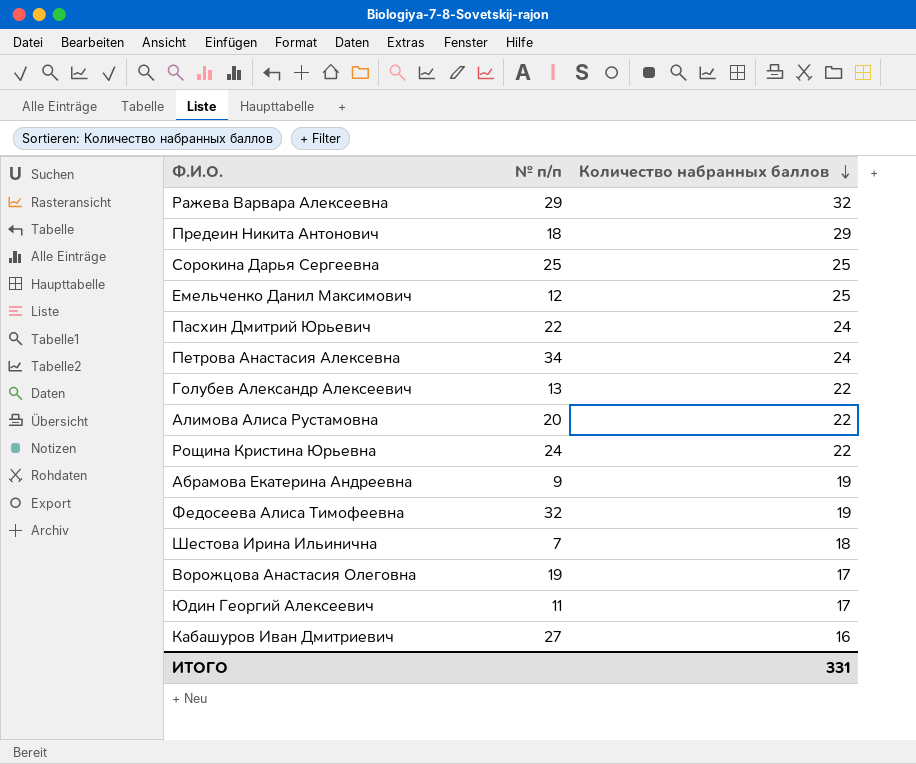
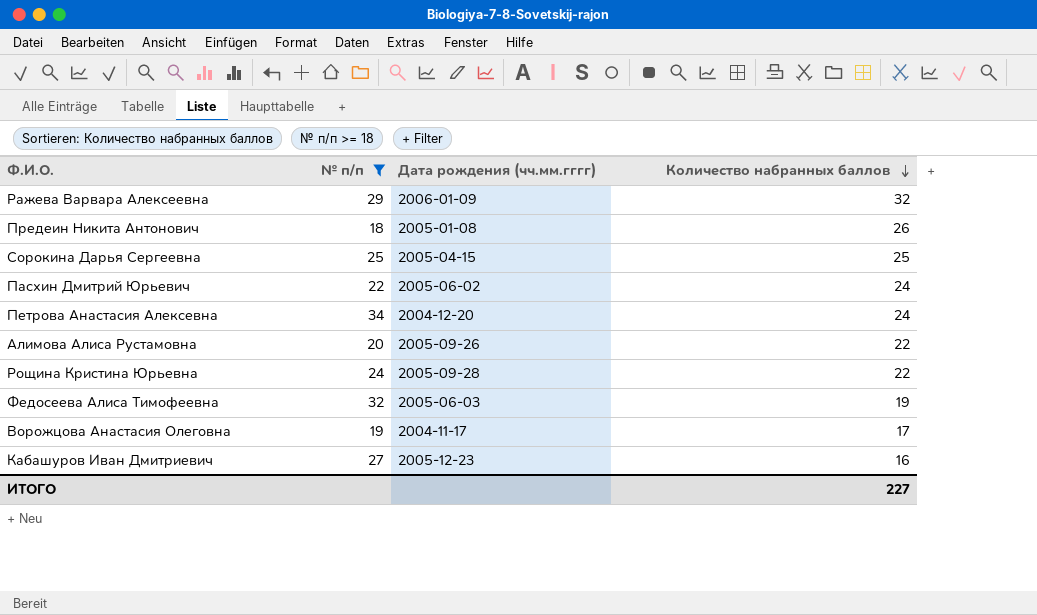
filter: none -> № п/п >= 18
column Дата рождения (чч.мм.гггг) | position: none -> 3
Предеин Никита Антонович | Количество набранных баллов: 29 -> 26
ИТОГО | Количество набранных баллов: 331 -> 227

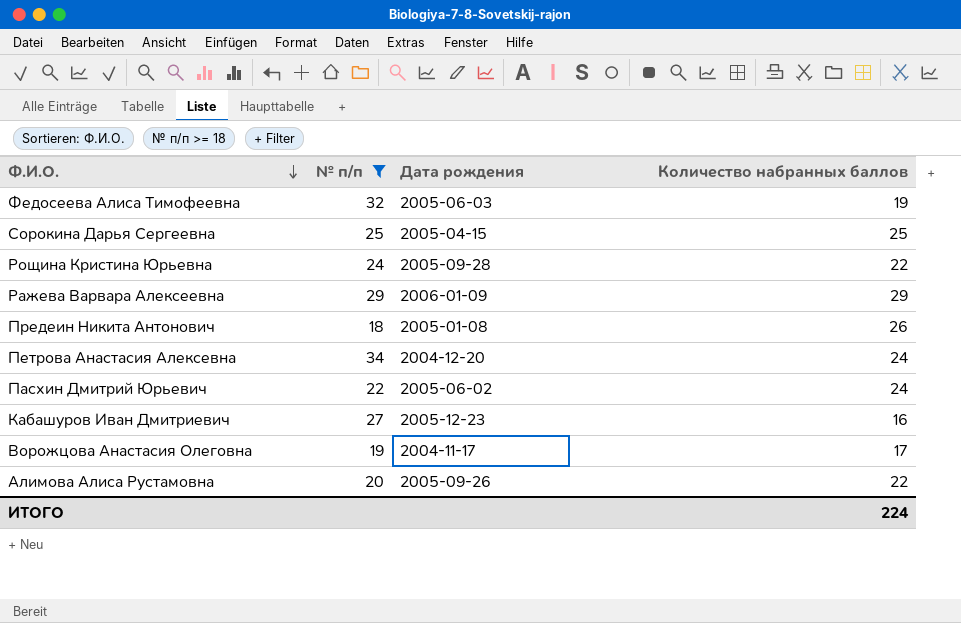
row order: Количество набранных баллов descending -> Ф.И.О. descending
column name: Дата рождения (чч.мм.гггг) -> Дата рождения
Ражева Варвара Алексеевна | Количество набранных баллов: 32 -> 29
ИТОГО | Количество набранных баллов: 227 -> 224

